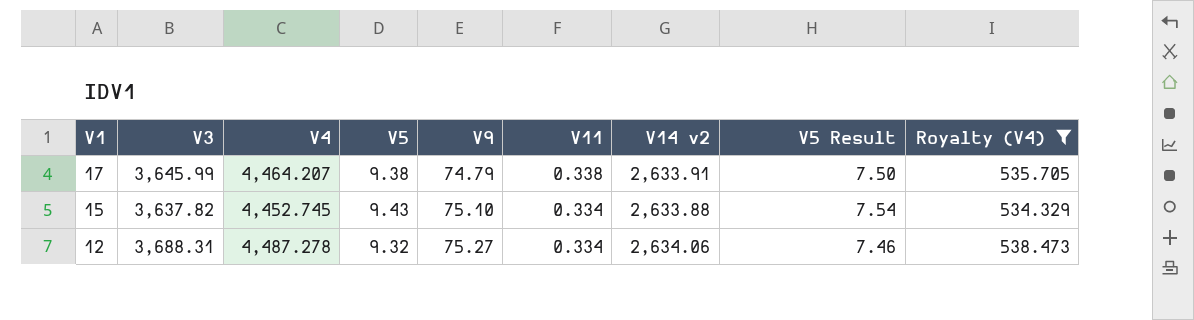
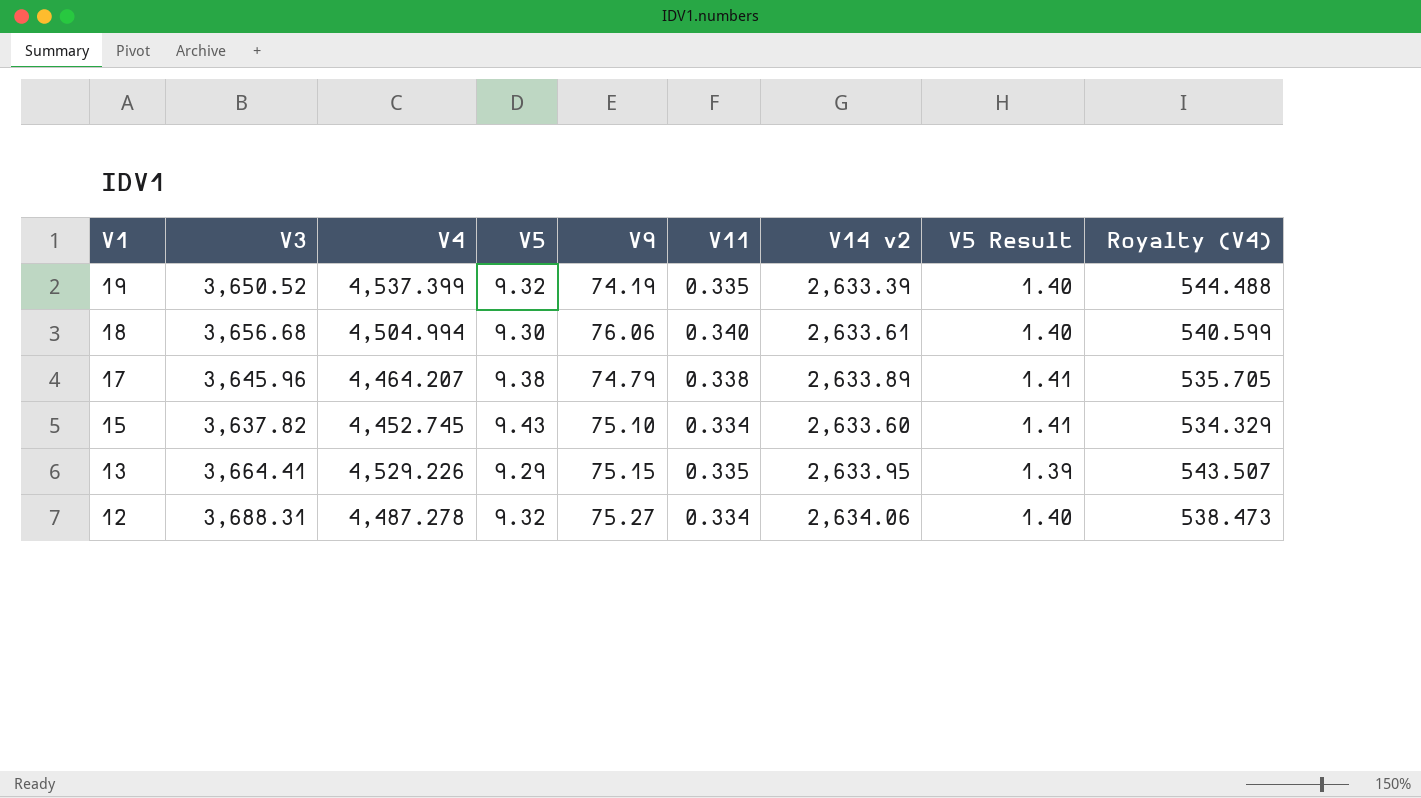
filter: Royalty (V4) <= 538.473 -> none
column V5 Result | formula: [V5] * 0.8 -> [V5] * 0.15
17 | V3: 3,645.99 -> 3,645.96
17 | V14 v2: 2,633.91 -> 2,633.89
15 | V14 v2: 2,633.88 -> 2,633.60

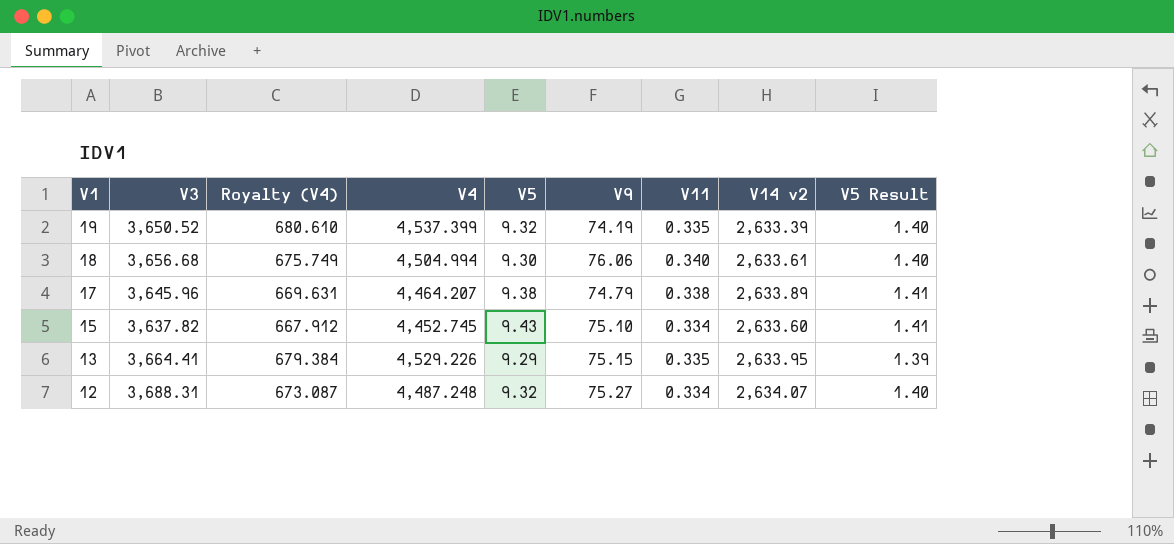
column Royalty (V4) | formula: [V4] * 0.12 -> [V4] * 0.15
column Royalty (V4) | position: 9 -> 3
12 | V4: 4,487.278 -> 4,487.248
12 | V14 v2: 2,634.06 -> 2,634.07

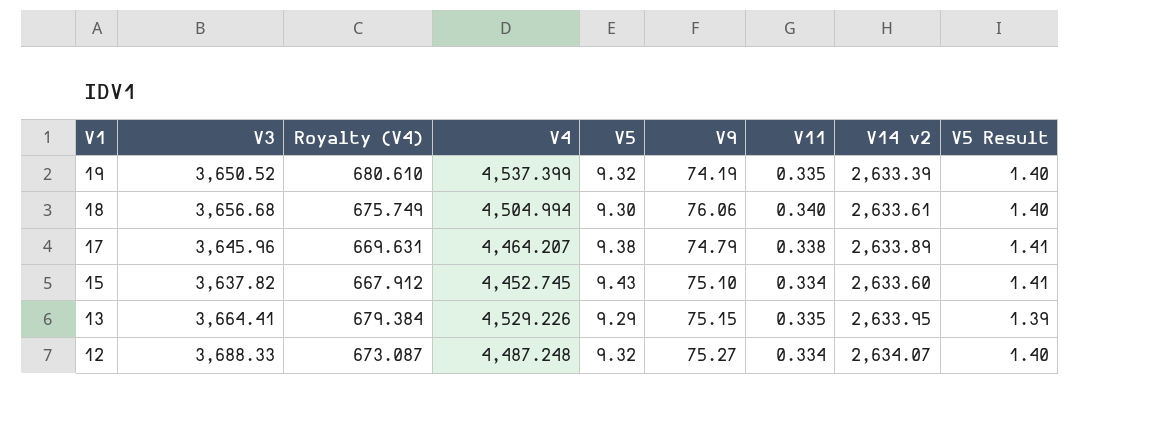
12 | V3: 3,688.31 -> 3,688.33

